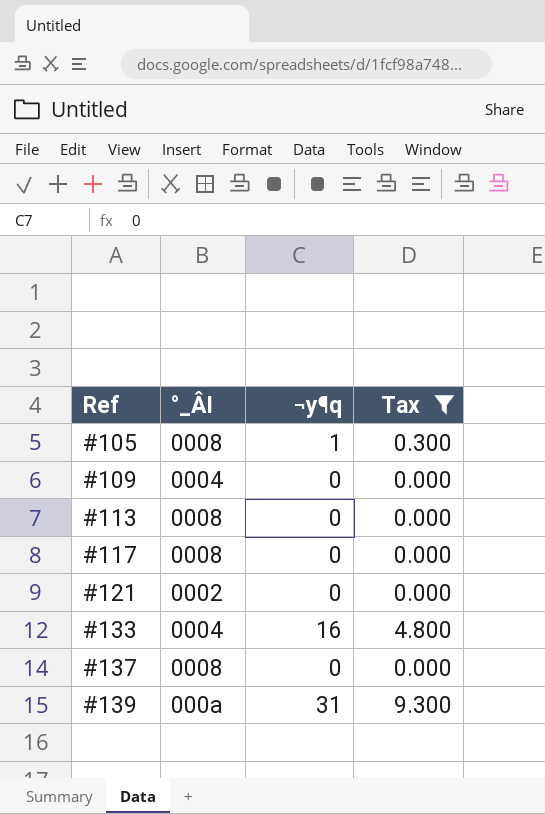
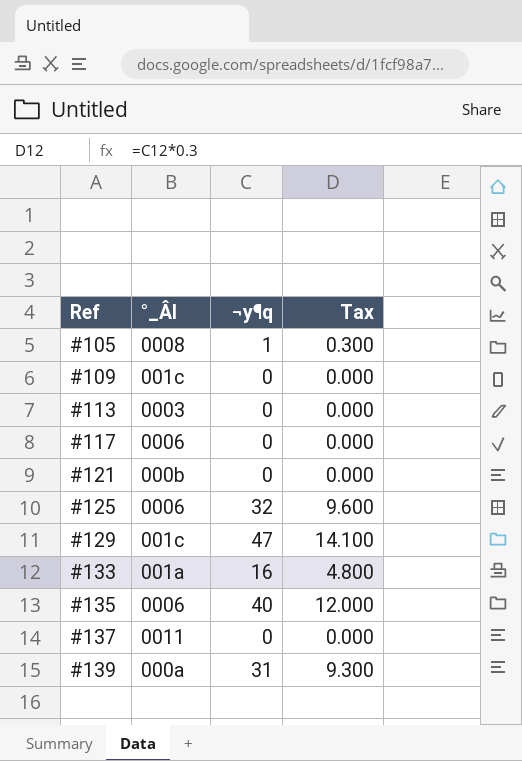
filter: Tax <= 9.300 -> none
#109 | °_ÂI: 0004 -> 001c
#113 | °_ÂI: 0008 -> 0003
#117 | °_ÂI: 0008 -> 0006
#121 | °_ÂI: 0002 -> 000b
#133 | °_ÂI: 0004 -> 001a
#137 | °_ÂI: 0008 -> 0011

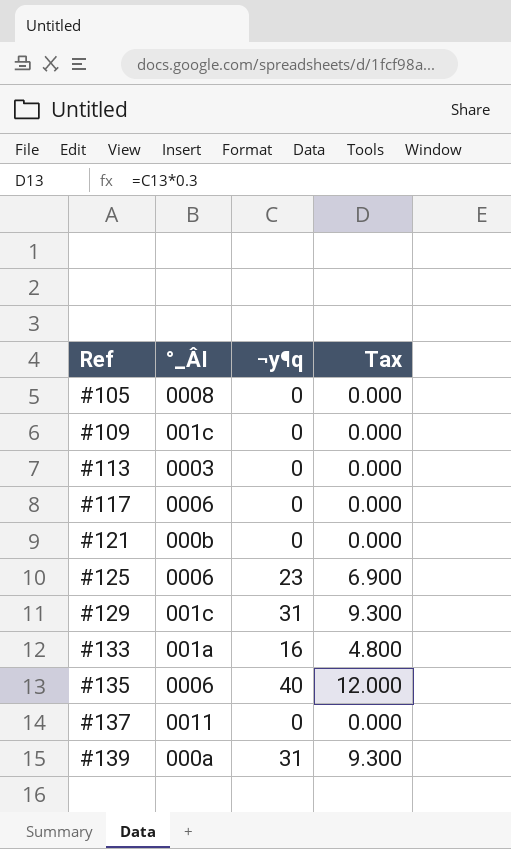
#105 | ¬y¶q: 1 -> 0
#105 | Tax: 0.300 -> 0.000
#125 | ¬y¶q: 32 -> 23
#125 | Tax: 9.600 -> 6.900
#129 | ¬y¶q: 47 -> 31
#129 | Tax: 14.100 -> 9.300

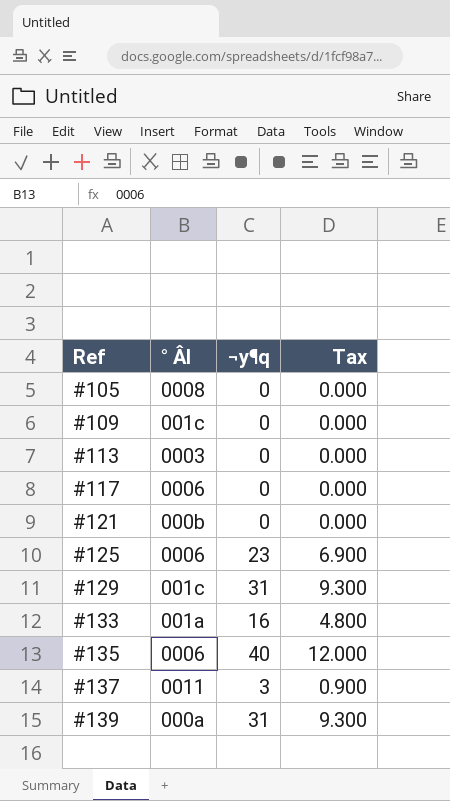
column name: °_ÂI -> ° ÂI
#137 | ¬y¶q: 0 -> 3
#137 | Tax: 0.000 -> 0.900

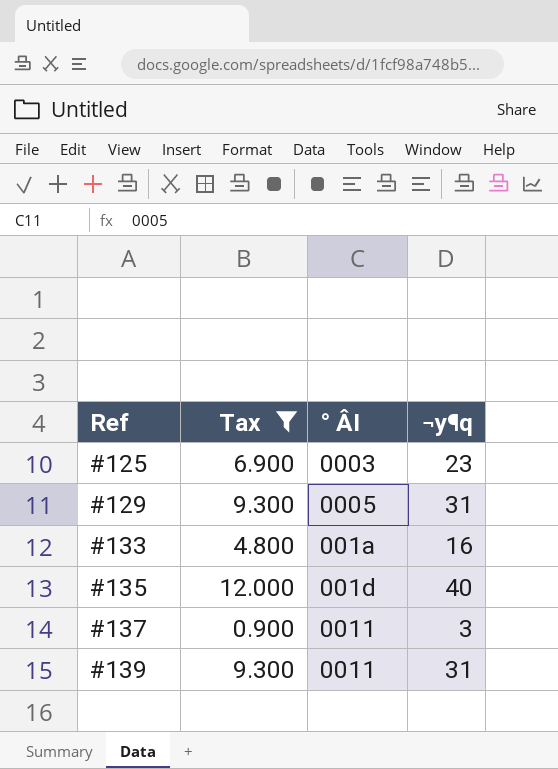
filter: none -> Tax != 0.000
column Tax | position: 4 -> 2
#125 | ° ÂI: 0006 -> 0003
#129 | ° ÂI: 001c -> 0005
#135 | ° ÂI: 0006 -> 001d
#139 | ° ÂI: 000a -> 0011

